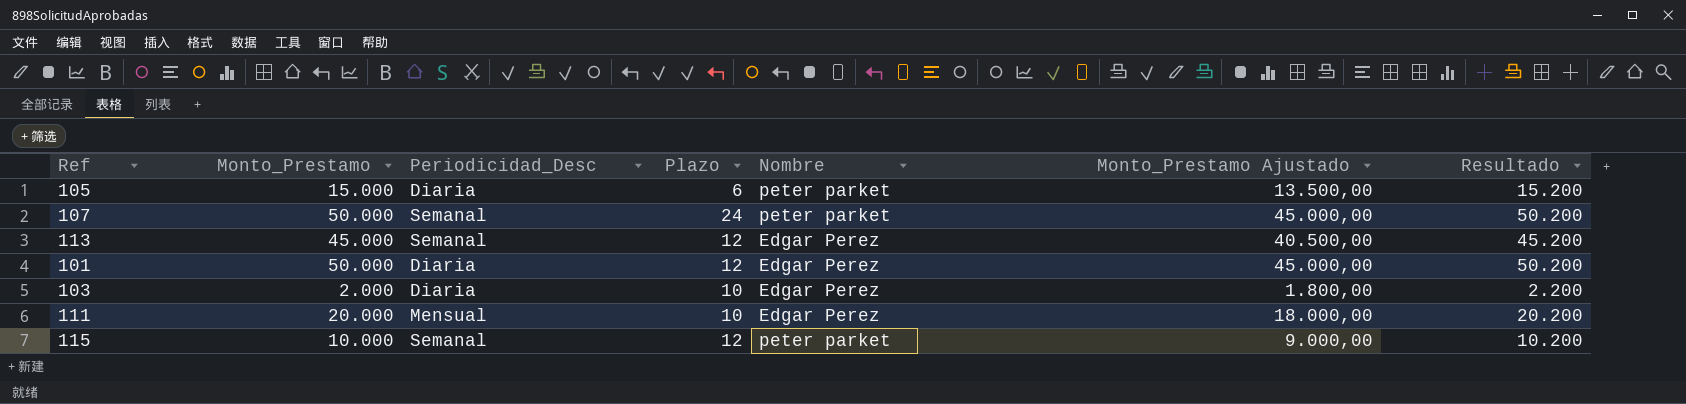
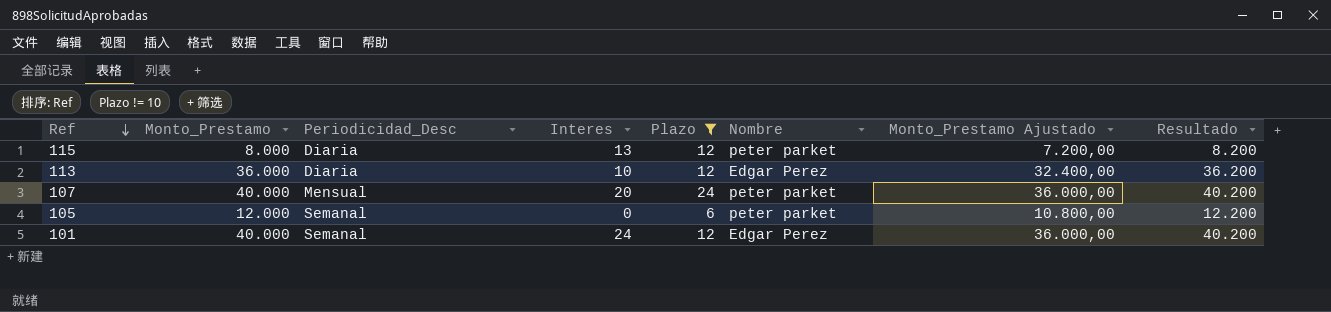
filter: none -> Plazo != 10
row order: none -> Ref descending
column Interes | position: none -> 4
115 | Monto_Prestamo: 10.000 -> 8.000
115 | Periodicidad_Desc: Semanal -> Diaria
115 | Monto_Prestamo Ajustado: 9.000,00 -> 7.200,00
115 | Resultado: 10.200 -> 8.200
113 | Monto_Prestamo: 45.000 -> 36.000
113 | Periodicidad_Desc: Semanal -> Diaria
113 | Monto_Prestamo Ajustado: 40.500,00 -> 32.400,00
113 | Resultado: 45.200 -> 36.200
107 | Monto_Prestamo: 50.000 -> 40.000
107 | Periodicidad_Desc: Semanal -> Mensual
107 | Monto_Prestamo Ajustado: 45.000,00 -> 36.000,00
107 | Resultado: 50.200 -> 40.200
105 | Monto_Prestamo: 15.000 -> 12.000
105 | Periodicidad_Desc: Diaria -> Semanal
105 | Monto_Prestamo Ajustado: 13.500,00 -> 10.800,00
105 | Resultado: 15.200 -> 12.200
101 | Monto_Prestamo: 50.000 -> 40.000
101 | Periodicidad_Desc: Diaria -> Semanal
101 | Monto_Prestamo Ajustado: 45.000,00 -> 36.000,00
101 | Resultado: 50.200 -> 40.200

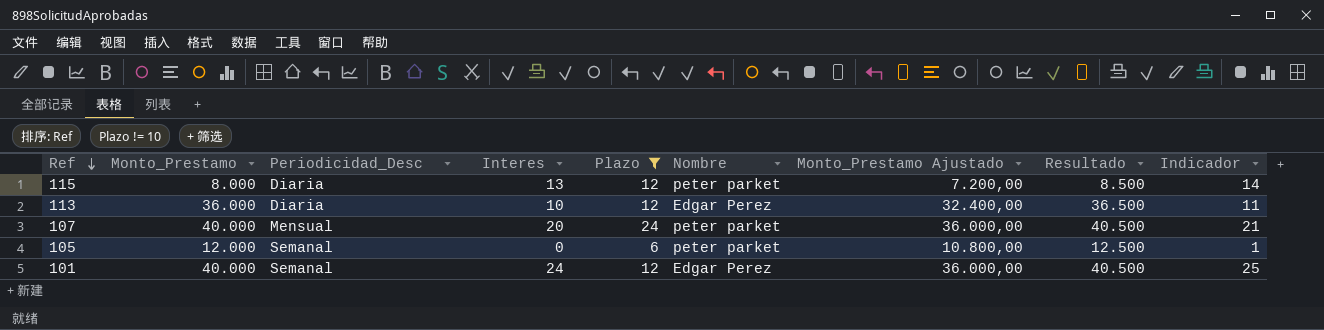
column Resultado | formula: [Monto_Prestamo] + 200 -> [Monto_Prestamo] + 500
column Indicador | formula: none -> [Interes] + 1

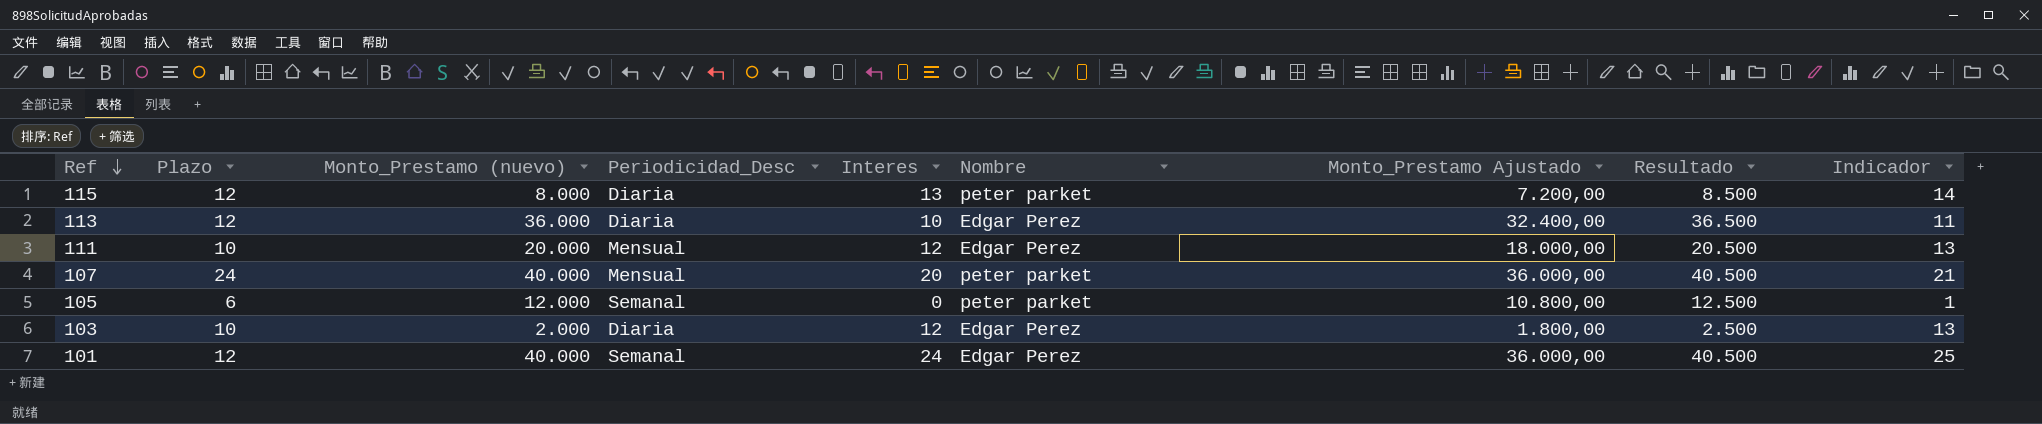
filter: Plazo != 10 -> none
column Plazo | position: 5 -> 2
column name: Monto_Prestamo -> Monto_Prestamo (nuevo)

